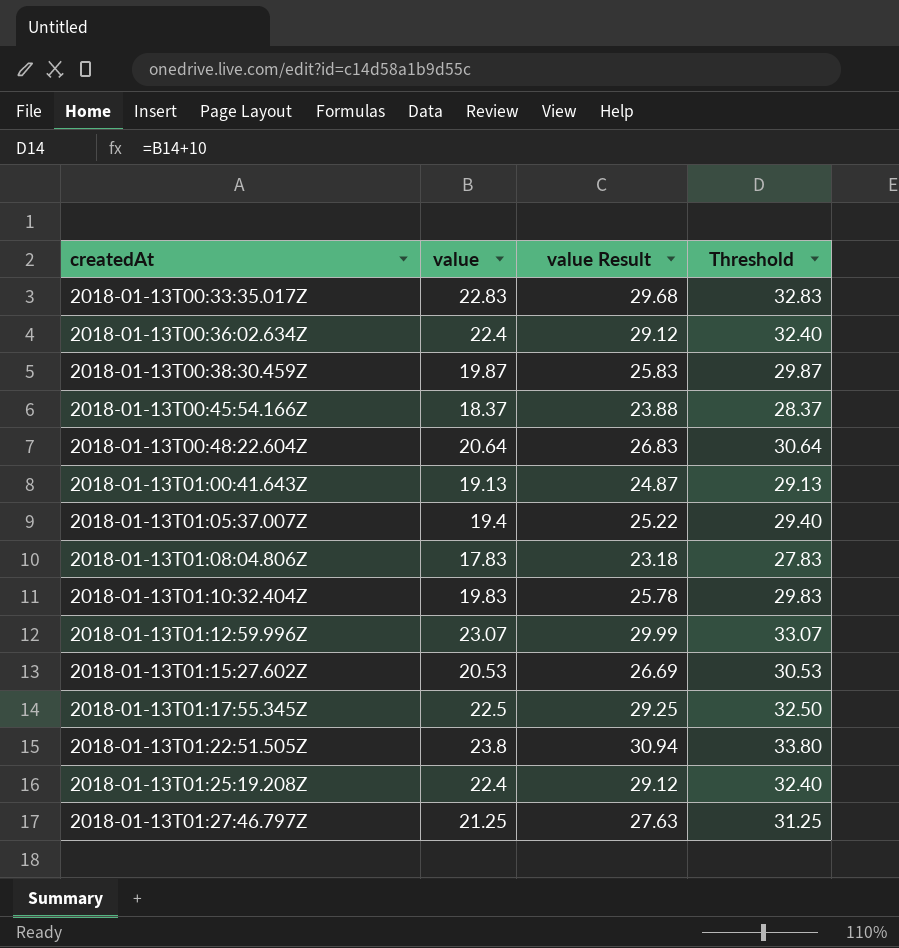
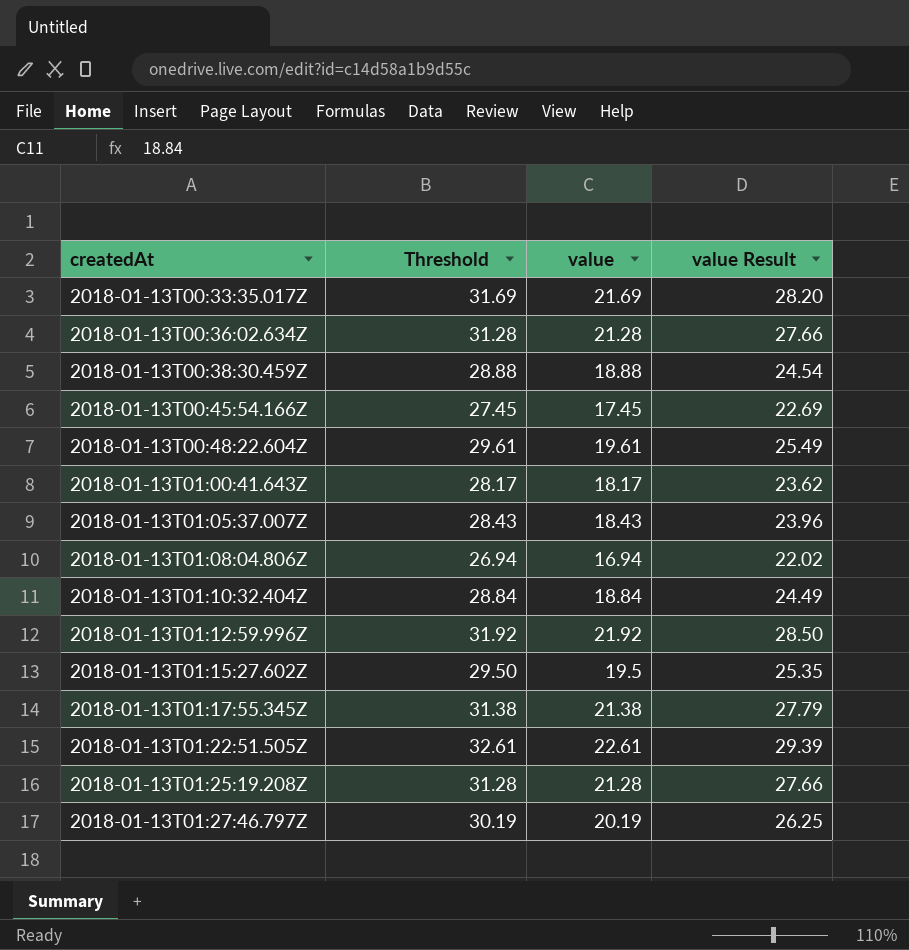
column Threshold | position: 4 -> 2
2018-01-13T00:33:35.017Z | Threshold: 32.83 -> 31.69
2018-01-13T00:33:35.017Z | value: 22.83 -> 21.69
2018-01-13T00:33:35.017Z | value Result: 29.68 -> 28.20
2018-01-13T00:36:02.634Z | Threshold: 32.40 -> 31.28
2018-01-13T00:36:02.634Z | value: 22.4 -> 21.28
2018-01-13T00:36:02.634Z | value Result: 29.12 -> 27.66
2018-01-13T00:38:30.459Z | Threshold: 29.87 -> 28.88
2018-01-13T00:38:30.459Z | value: 19.87 -> 18.88
2018-01-13T00:38:30.459Z | value Result: 25.83 -> 24.54
2018-01-13T00:45:54.166Z | Threshold: 28.37 -> 27.45
2018-01-13T00:45:54.166Z | value: 18.37 -> 17.45
2018-01-13T00:45:54.166Z | value Result: 23.88 -> 22.69
2018-01-13T00:48:22.604Z | Threshold: 30.64 -> 29.61
2018-01-13T00:48:22.604Z | value: 20.64 -> 19.61
2018-01-13T00:48:22.604Z | value Result: 26.83 -> 25.49
2018-01-13T01:00:41.643Z | Threshold: 29.13 -> 28.17
2018-01-13T01:00:41.643Z | value: 19.13 -> 18.17
2018-01-13T01:00:41.643Z | value Result: 24.87 -> 23.62
2018-01-13T01:05:37.007Z | Threshold: 29.40 -> 28.43
2018-01-13T01:05:37.007Z | value: 19.4 -> 18.43
2018-01-13T01:05:37.007Z | value Result: 25.22 -> 23.96
2018-01-13T01:08:04.806Z | Threshold: 27.83 -> 26.94
2018-01-13T01:08:04.806Z | value: 17.83 -> 16.94
2018-01-13T01:08:04.806Z | value Result: 23.18 -> 22.02
2018-01-13T01:10:32.404Z | Threshold: 29.83 -> 28.84
2018-01-13T01:10:32.404Z | value: 19.83 -> 18.84
2018-01-13T01:10:32.404Z | value Result: 25.78 -> 24.49
2018-01-13T01:12:59.996Z | Threshold: 33.07 -> 31.92
2018-01-13T01:12:59.996Z | value: 23.07 -> 21.92
2018-01-13T01:12:59.996Z | value Result: 29.99 -> 28.50
2018-01-13T01:15:27.602Z | Threshold: 30.53 -> 29.50
2018-01-13T01:15:27.602Z | value: 20.53 -> 19.5
2018-01-13T01:15:27.602Z | value Result: 26.69 -> 25.35
2018-01-13T01:17:55.345Z | Threshold: 32.50 -> 31.38
2018-01-13T01:17:55.345Z | value: 22.5 -> 21.38
2018-01-13T01:17:55.345Z | value Result: 29.25 -> 27.79
2018-01-13T01:22:51.505Z | Threshold: 33.80 -> 32.61
2018-01-13T01:22:51.505Z | value: 23.8 -> 22.61
2018-01-13T01:22:51.505Z | value Result: 30.94 -> 29.39
2018-01-13T01:25:19.208Z | Threshold: 32.40 -> 31.28
2018-01-13T01:25:19.208Z | value: 22.4 -> 21.28
2018-01-13T01:25:19.208Z | value Result: 29.12 -> 27.66
2018-01-13T01:27:46.797Z | Threshold: 31.25 -> 30.19
2018-01-13T01:27:46.797Z | value: 21.25 -> 20.19
2018-01-13T01:27:46.797Z | value Result: 27.63 -> 26.25

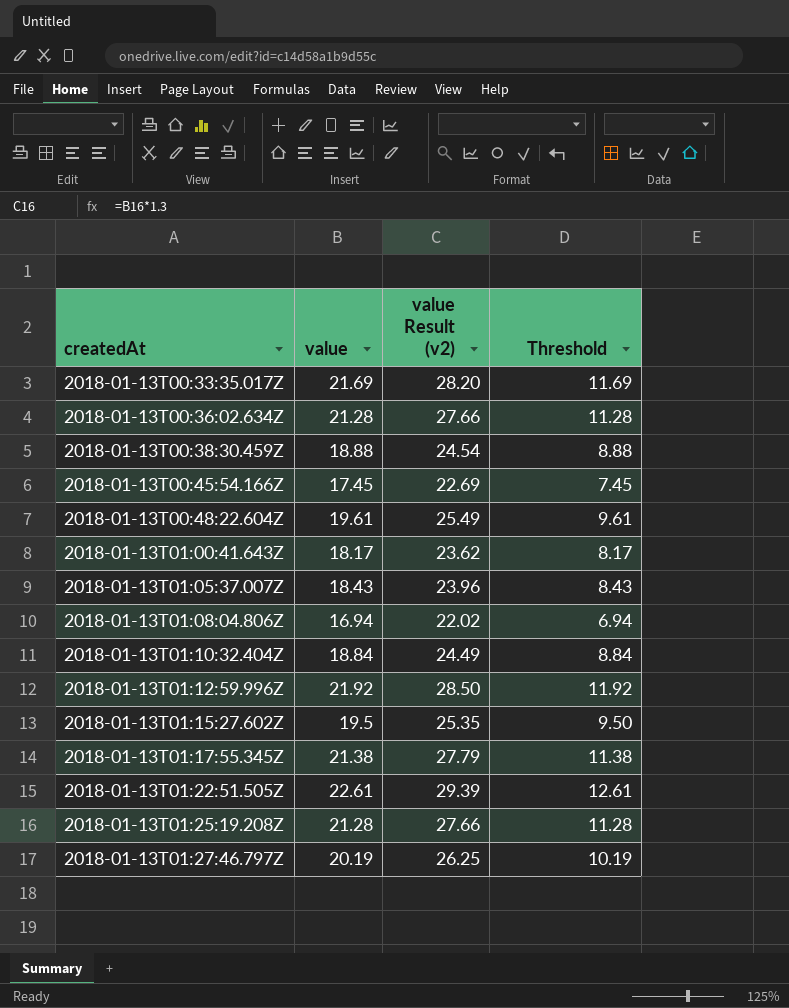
column name: value Result -> value Result (v2)
column Threshold | formula: [value] + 10 -> [value] - 10
column Threshold | position: 2 -> 4

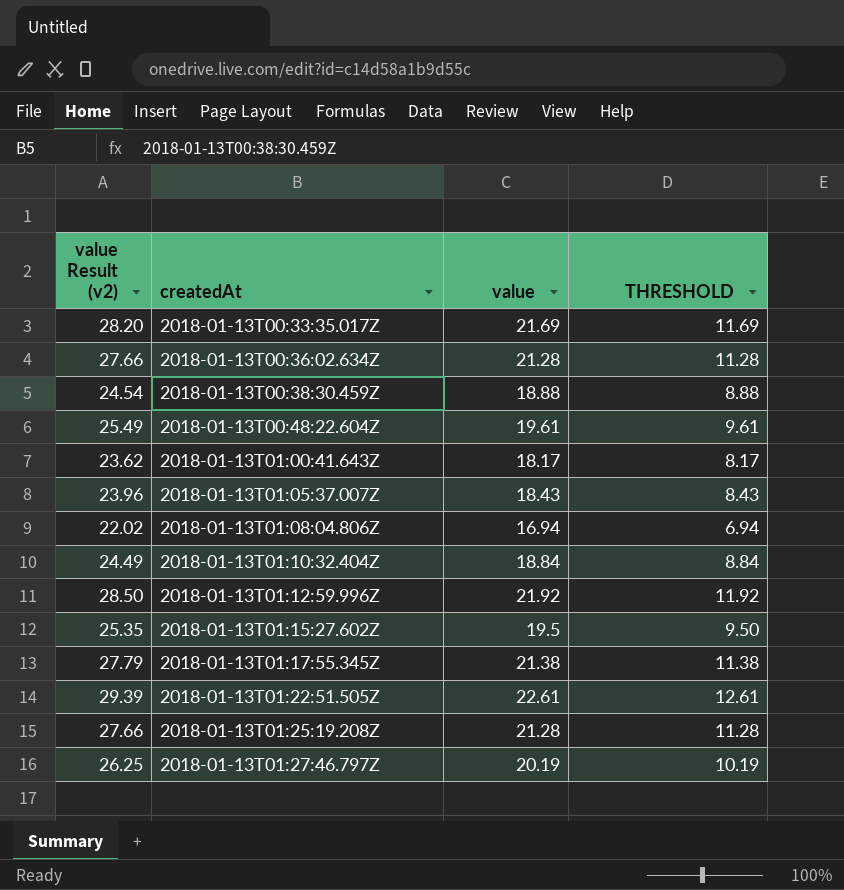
column value Result (v2) | position: 3 -> 1
column name: Threshold -> THRESHOLD
row 2018-01-13T00:45:54.166Z: 17.45 | 22.69 | 7.45 -> none

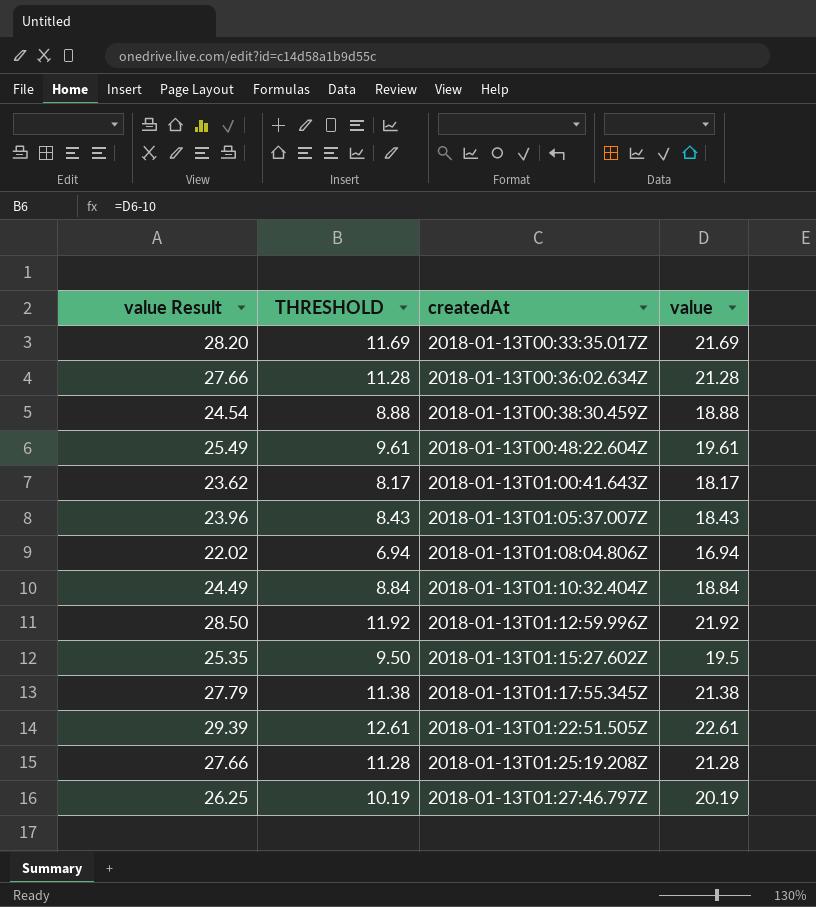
column name: value Result (v2) -> value Result
column THRESHOLD | position: 4 -> 2

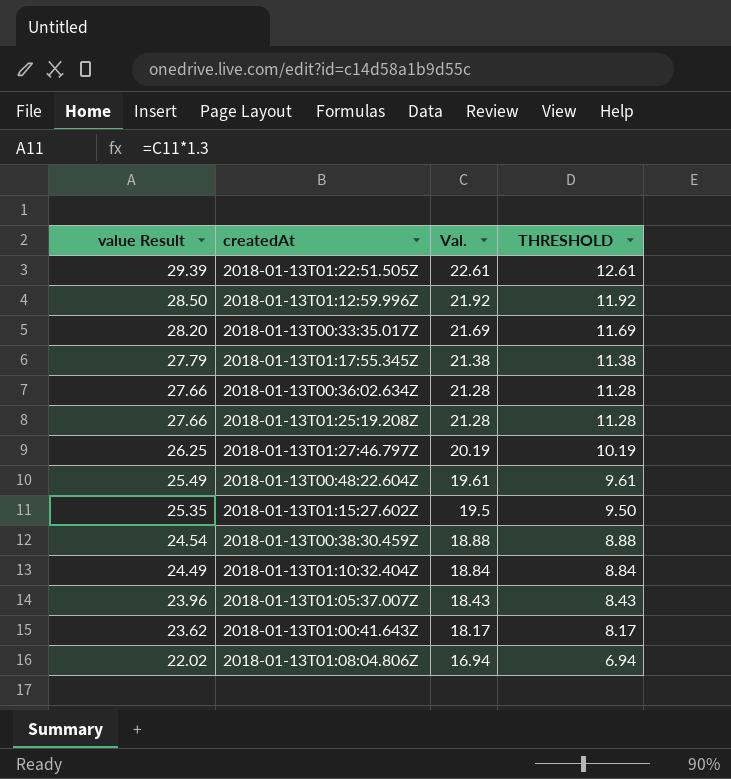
row order: createdAt ascending -> value Result descending
column name: value -> Val.
column THRESHOLD | position: 2 -> 4

